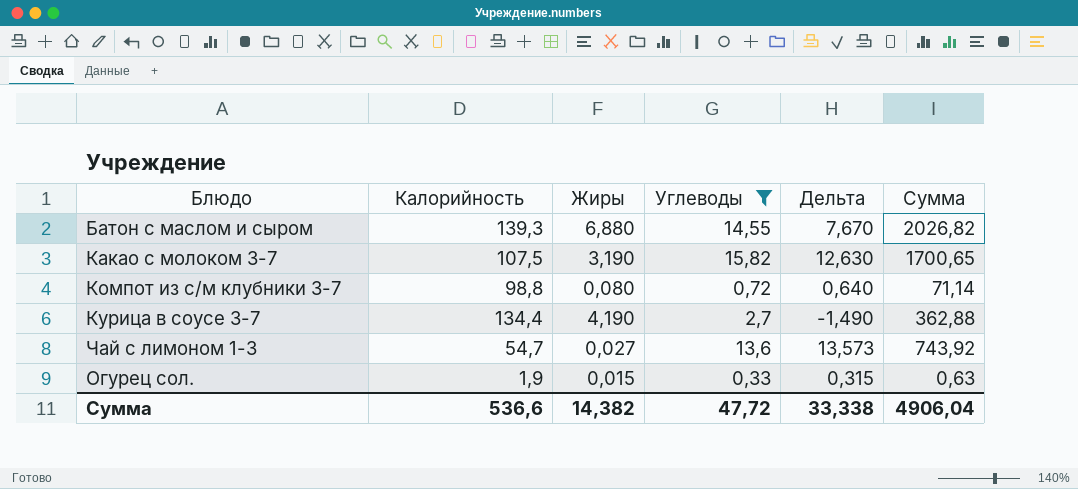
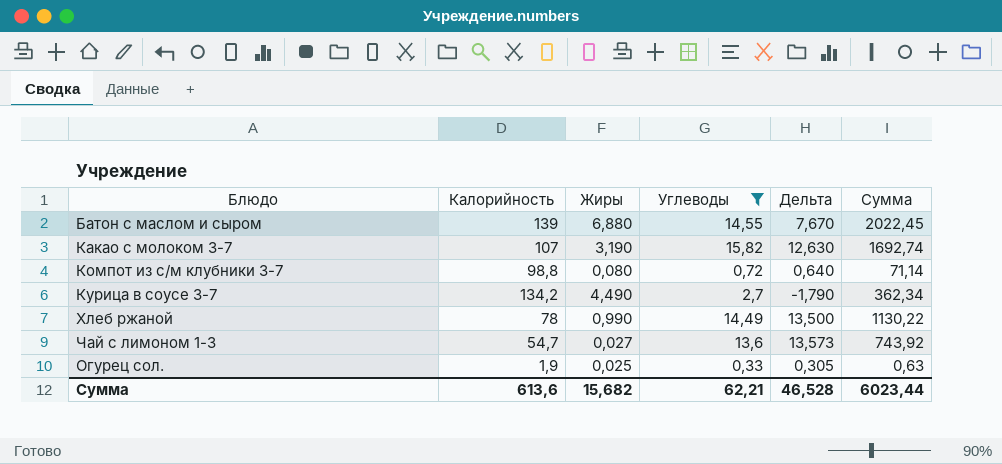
Батон с маслом и сыром | Калорийность: 139,3 -> 139
Батон с маслом и сыром | Сумма: 2026,82 -> 2022,45
Какао с молоком 3-7 | Калорийность: 107,5 -> 107
Какао с молоком 3-7 | Сумма: 1700,65 -> 1692,74
Курица в соусе 3-7 | Калорийность: 134,4 -> 134,2
Курица в соусе 3-7 | Жиры: 4,190 -> 4,490
Курица в соусе 3-7 | Дельта: -1,490 -> -1,790
Курица в соусе 3-7 | Сумма: 362,88 -> 362,34
row Хлеб ржаной: none -> 78 | 0,990 | 14,49 | 13,500 | 1130,22
Огурец сол. | Жиры: 0,015 -> 0,025
Огурец сол. | Дельта: 0,315 -> 0,305
Сумма | Калорийность: 536,6 -> 613,6
Сумма | Жиры: 14,382 -> 15,682
Сумма | Углеводы: 47,72 -> 62,21
Сумма | Дельта: 33,338 -> 46,528
Сумма | Сумма: 4906,04 -> 6023,44

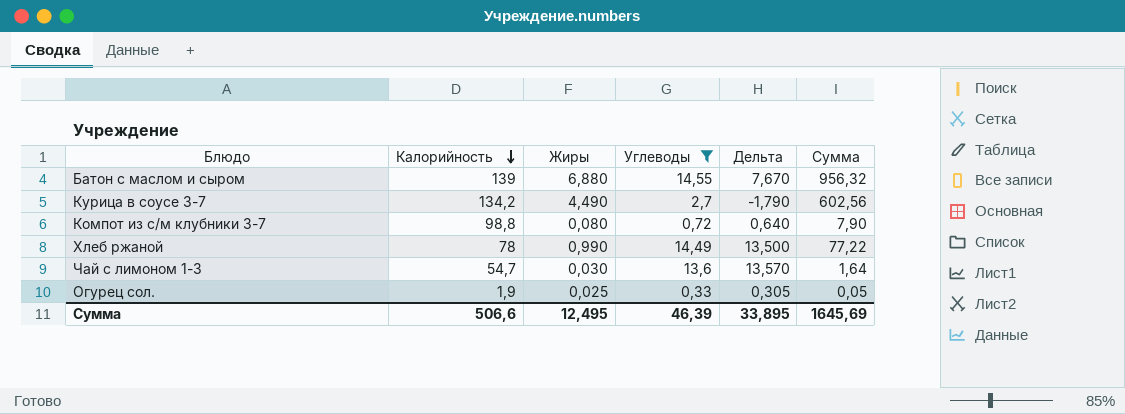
row order: none -> Калорийность descending
column Сумма | formula: [Калорийность] * [Углеводы] -> [Калорийность] * [Жиры]
row Какао с молоком 3-7: 107 | 3,190 | 15,82 | 12,630 | 1692,74 -> none
Чай с лимоном 1-3 | Жиры: 0,027 -> 0,030
Чай с лимоном 1-3 | Дельта: 13,573 -> 13,570
Сумма | Калорийность: 613,6 -> 506,6
Сумма | Жиры: 15,682 -> 12,495
Сумма | Углеводы: 62,21 -> 46,39
Сумма | Дельта: 46,528 -> 33,895
Сумма | Сумма: 6023,44 -> 1645,69

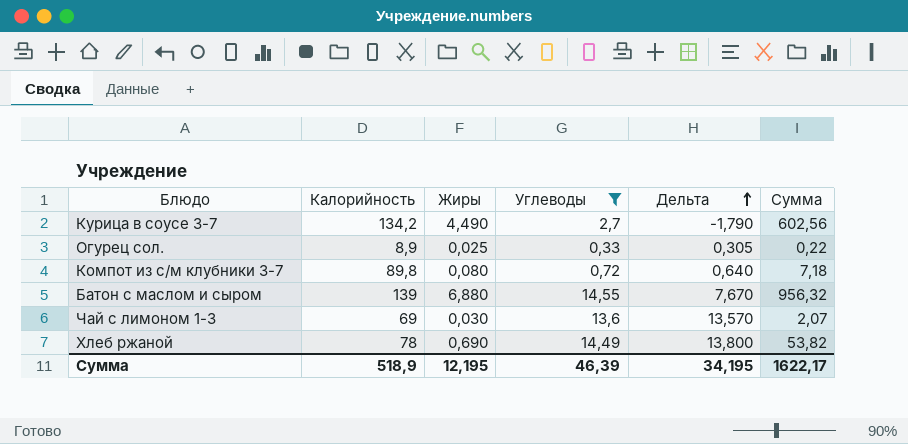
row order: Калорийность descending -> Дельта ascending
Огурец сол. | Калорийность: 1,9 -> 8,9
Огурец сол. | Сумма: 0,05 -> 0,22
Компот из с/м клубники 3-7 | Калорийность: 98,8 -> 89,8
Компот из с/м клубники 3-7 | Сумма: 7,90 -> 7,18
Чай с лимоном 1-3 | Калорийность: 54,7 -> 69
Чай с лимоном 1-3 | Сумма: 1,64 -> 2,07
Хлеб ржаной | Жиры: 0,990 -> 0,690
Хлеб ржаной | Дельта: 13,500 -> 13,800
Хлеб ржаной | Сумма: 77,22 -> 53,82
Сумма | Калорийность: 506,6 -> 518,9
Сумма | Жиры: 12,495 -> 12,195
Сумма | Дельта: 33,895 -> 34,195
Сумма | Сумма: 1645,69 -> 1622,17

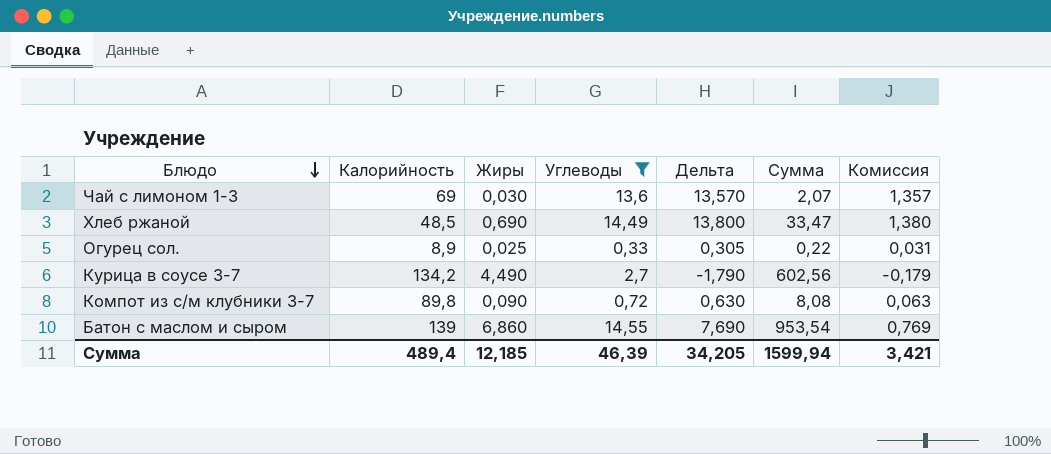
row order: Дельта ascending -> Блюдо descending
column Комиссия | formula: none -> [Дельта] * 0,1
Хлеб ржаной | Калорийность: 78 -> 48,5
Хлеб ржаной | Сумма: 53,82 -> 33,47
Компот из с/м клубники 3-7 | Жиры: 0,080 -> 0,090
Компот из с/м клубники 3-7 | Дельта: 0,640 -> 0,630
Компот из с/м клубники 3-7 | Сумма: 7,18 -> 8,08
Батон с маслом и сыром | Жиры: 6,880 -> 6,860
Батон с маслом и сыром | Дельта: 7,670 -> 7,690
Батон с маслом и сыром | Сумма: 956,32 -> 953,54
Сумма | Калорийность: 518,9 -> 489,4
Сумма | Жиры: 12,195 -> 12,185
Сумма | Дельта: 34,195 -> 34,205
Сумма | Сумма: 1622,17 -> 1599,94

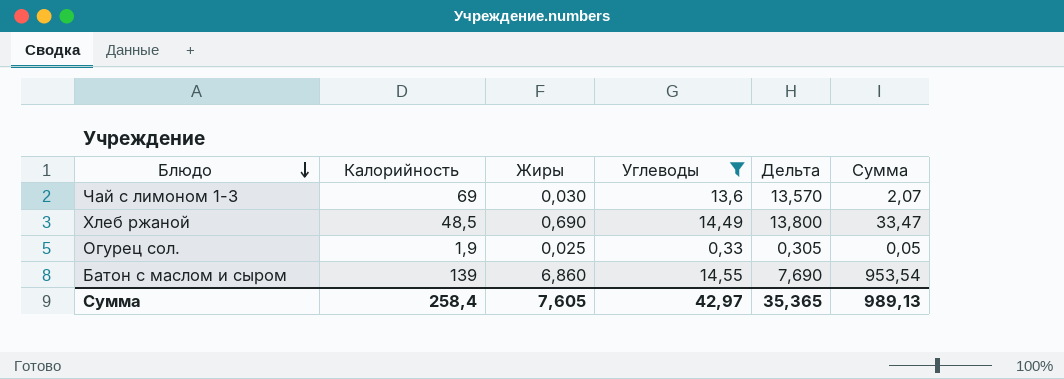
column Комиссия | formula: [Дельта] * 0,1 -> none
row Курица в соусе 3-7: 134,2 | 4,490 | 2,7 | -1,790 | 602,56 | -0,179 -> none
row Компот из с/м клубники 3-7: 89,8 | 0,090 | 0,72 | 0,630 | 8,08 | 0,063 -> none
Огурец сол. | Калорийность: 8,9 -> 1,9
Огурец сол. | Сумма: 0,22 -> 0,05
Сумма | Калорийность: 489,4 -> 258,4
Сумма | Жиры: 12,185 -> 7,605
Сумма | Углеводы: 46,39 -> 42,97
Сумма | Дельта: 34,205 -> 35,365
Сумма | Сумма: 1599,94 -> 989,13

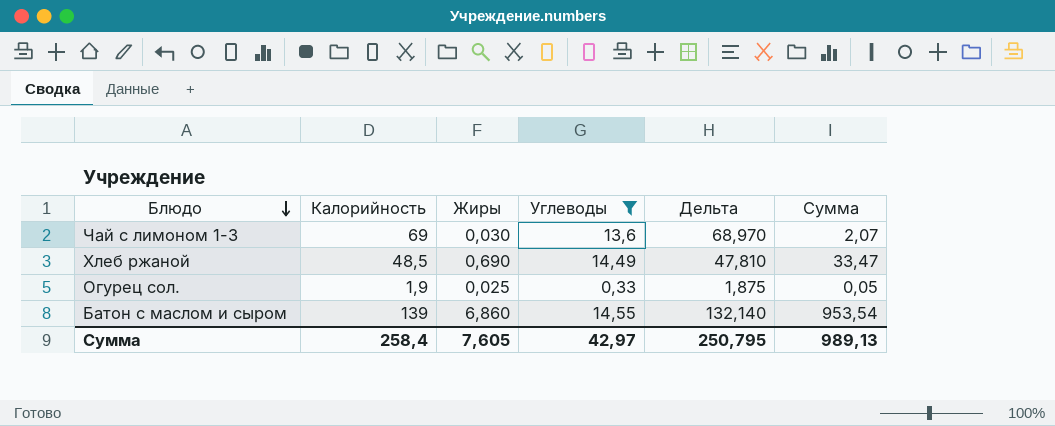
column Дельта | formula: [Углеводы] - [Жиры] -> [Калорийность] - [Жиры]
Сумма | Дельта: 35,365 -> 250,795

